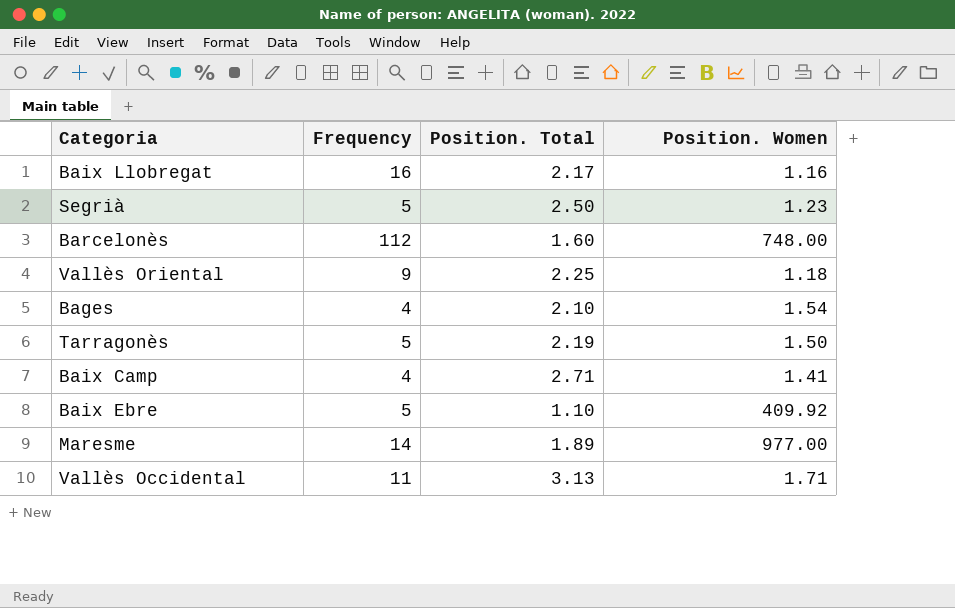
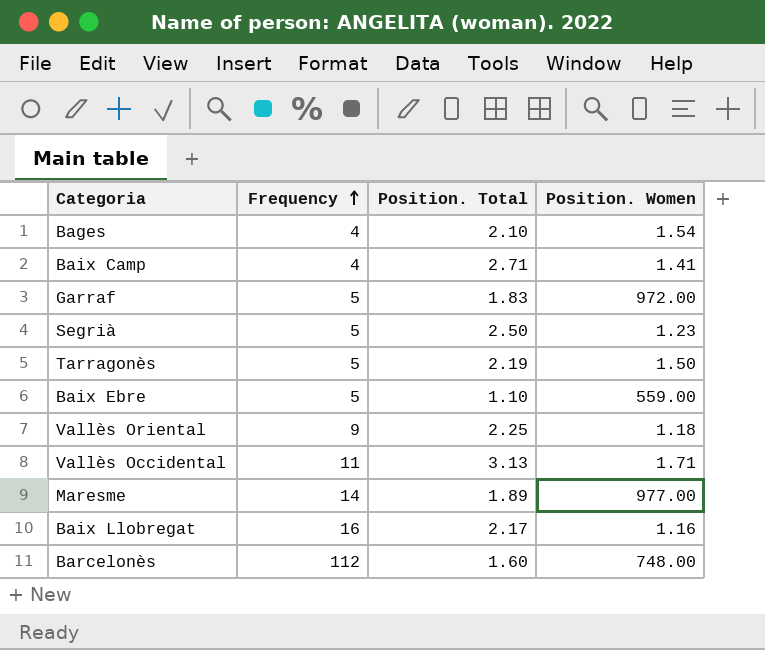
row order: none -> Frequency ascending
row Garraf: none -> 5 | 1.83 | 972.00
Baix Ebre | Position. Women: 409.92 -> 559.00

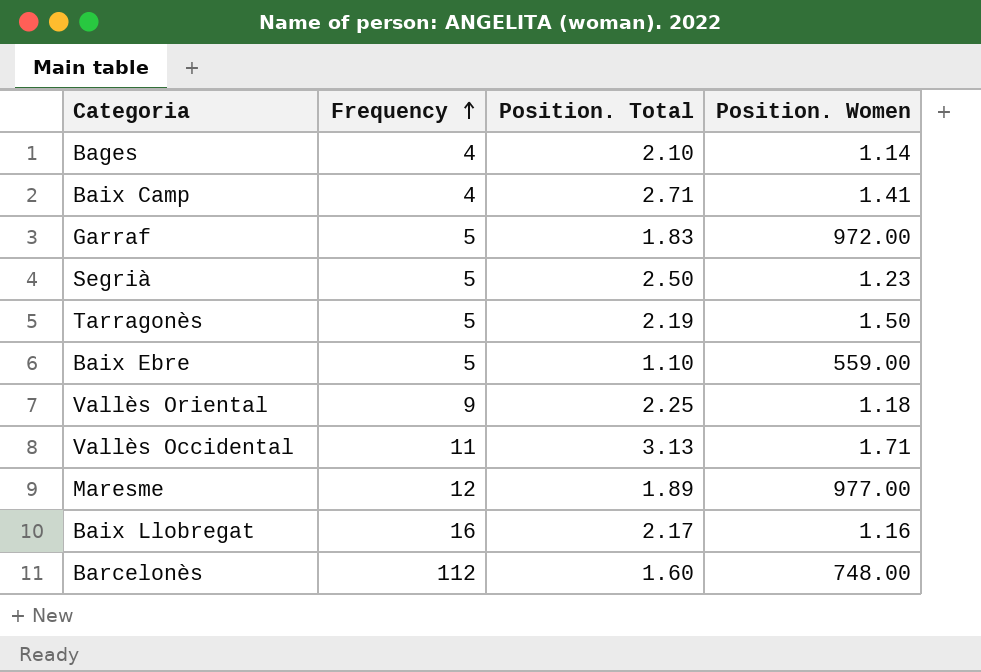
Bages | Position. Women: 1.54 -> 1.14
Maresme | Frequency: 14 -> 12

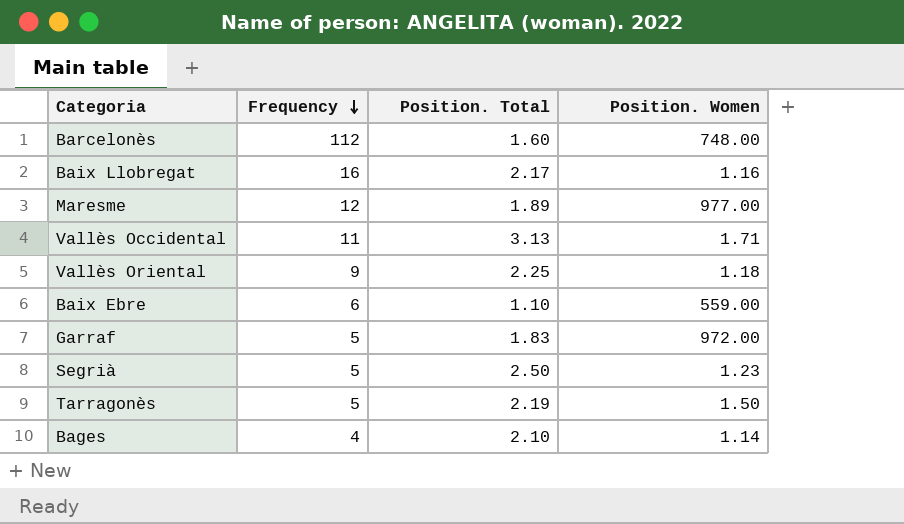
row order: Frequency ascending -> Frequency descending
row Baix Camp: 4 | 2.71 | 1.41 -> none
Baix Ebre | Frequency: 5 -> 6

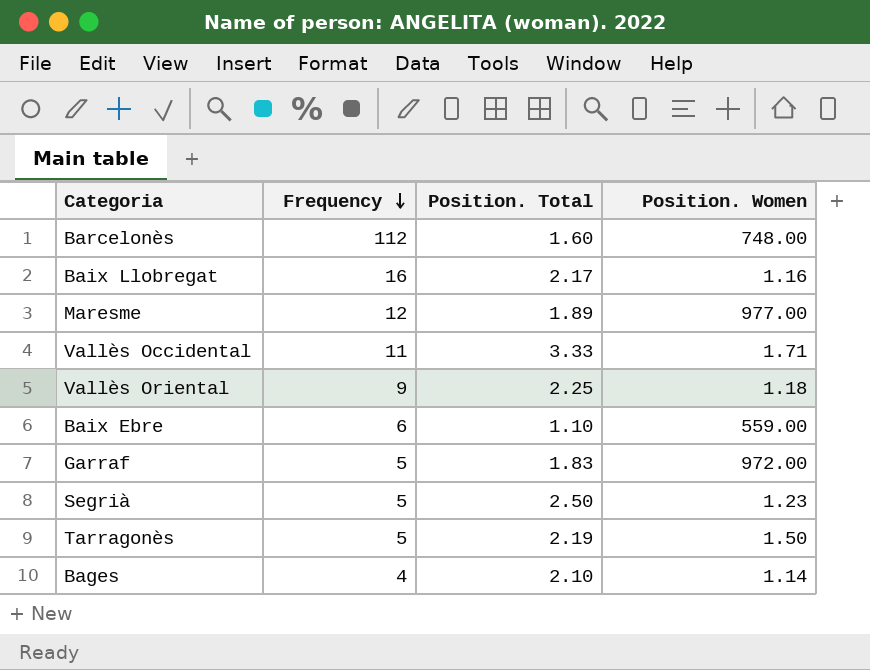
Vallès Occidental | Position. Total: 3.13 -> 3.33

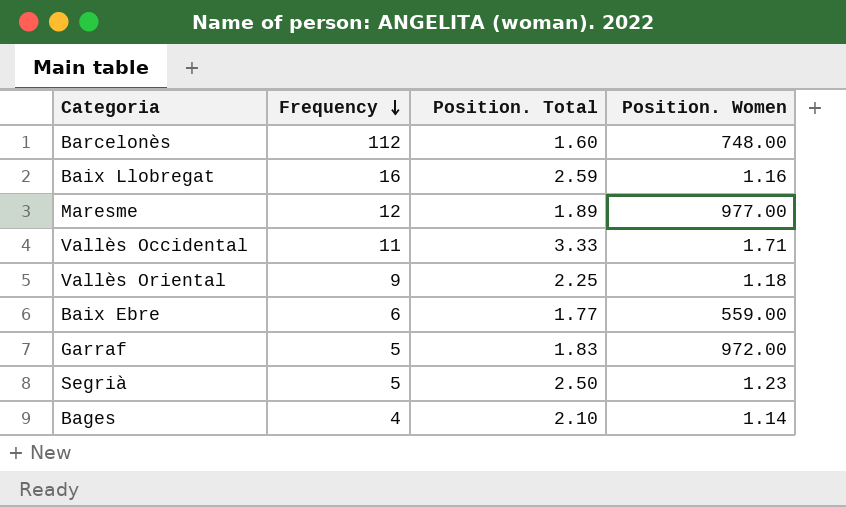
row Tarragonès: 5 | 2.19 | 1.50 -> none
Baix Llobregat | Position. Total: 2.17 -> 2.59
Baix Ebre | Position. Total: 1.10 -> 1.77

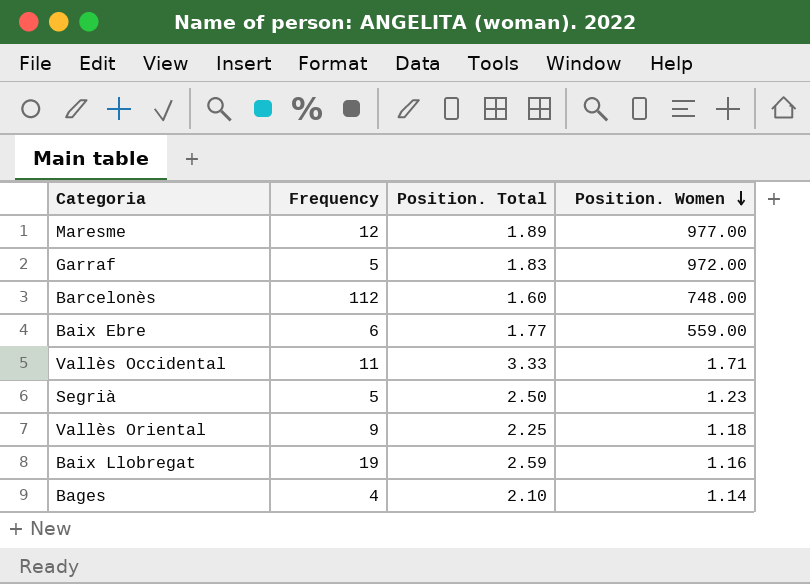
row order: Frequency descending -> Position. Women descending
Baix Llobregat | Frequency: 16 -> 19

